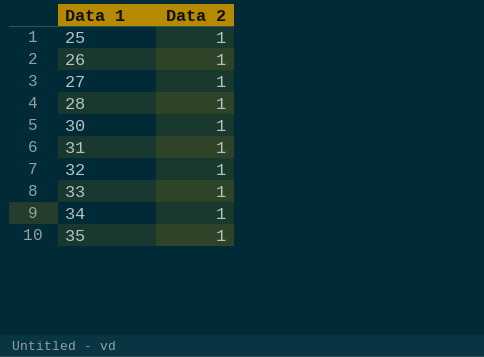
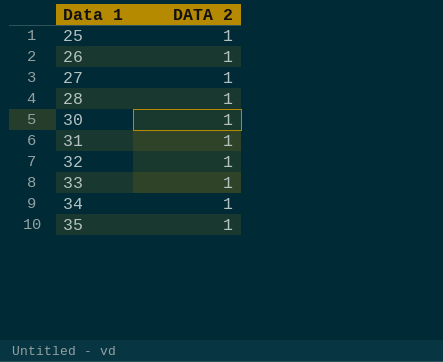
column name: Data 2 -> DATA 2

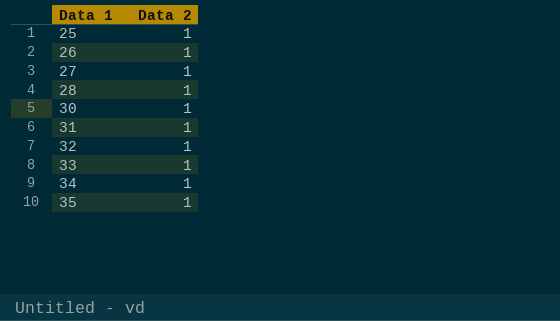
column name: DATA 2 -> Data 2

